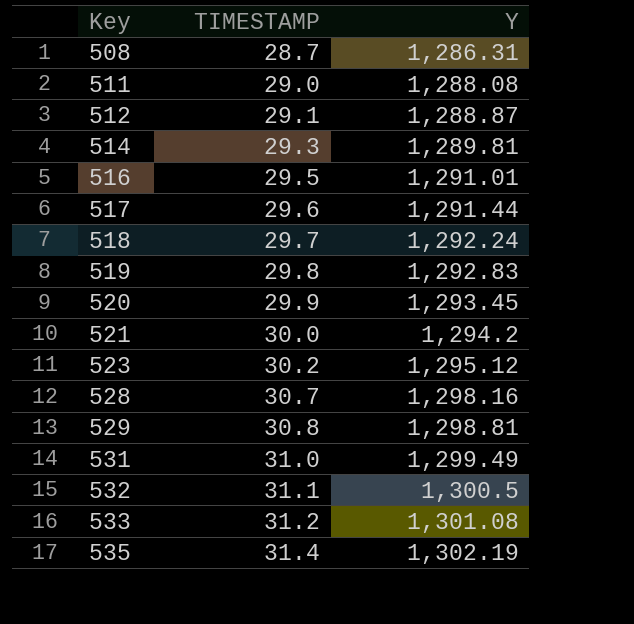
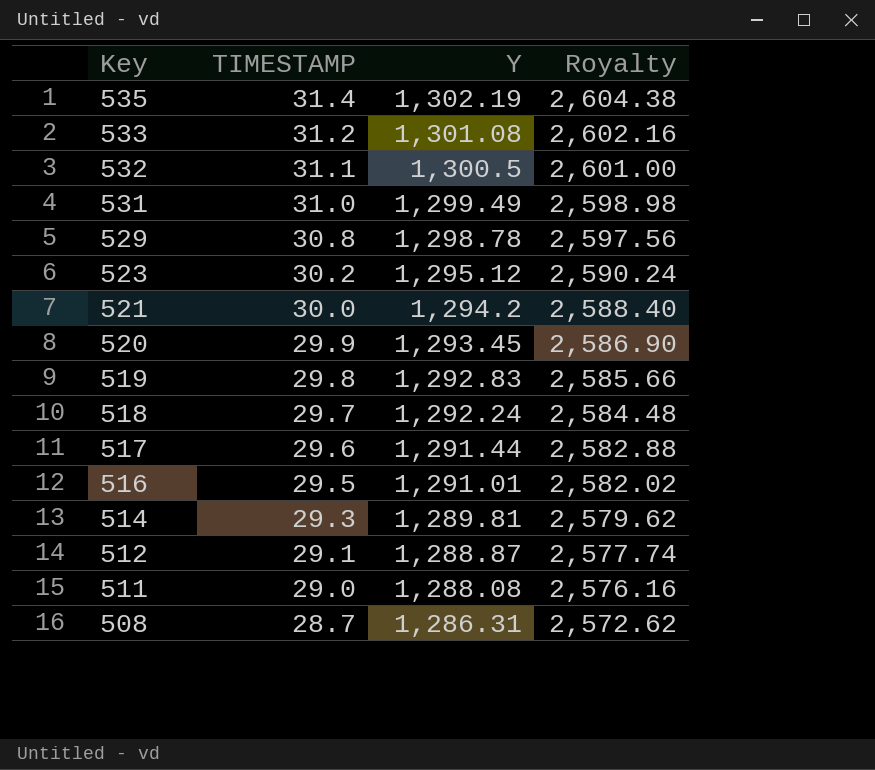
row order: Key ascending -> Key descending
column Royalty | formula: none -> [Y] * 2
row 528: 30.7 | 1,298.16 -> none
529 | Y: 1,298.81 -> 1,298.78

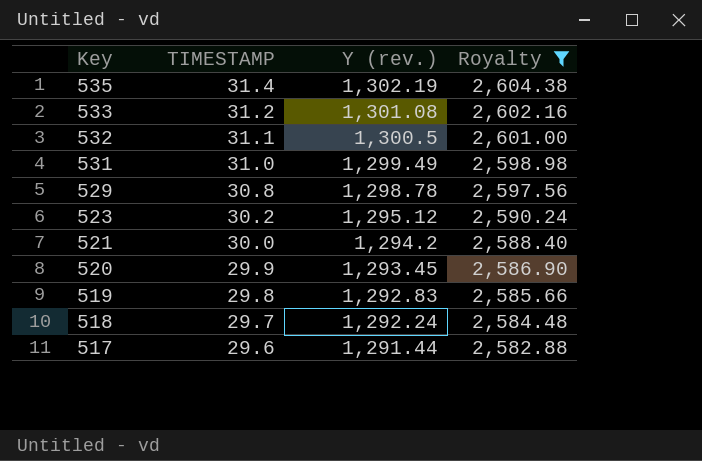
filter: none -> Royalty >= 2,582.88
column name: Y -> Y (rev.)

